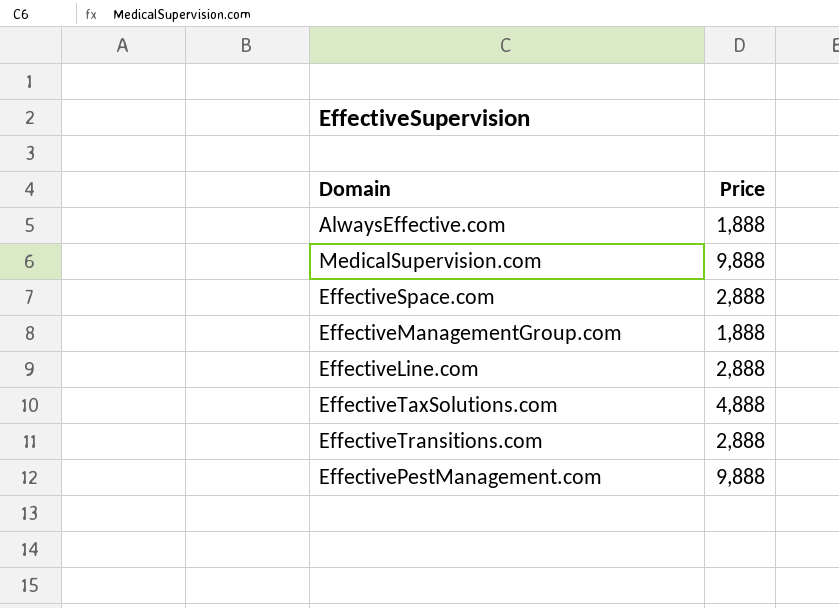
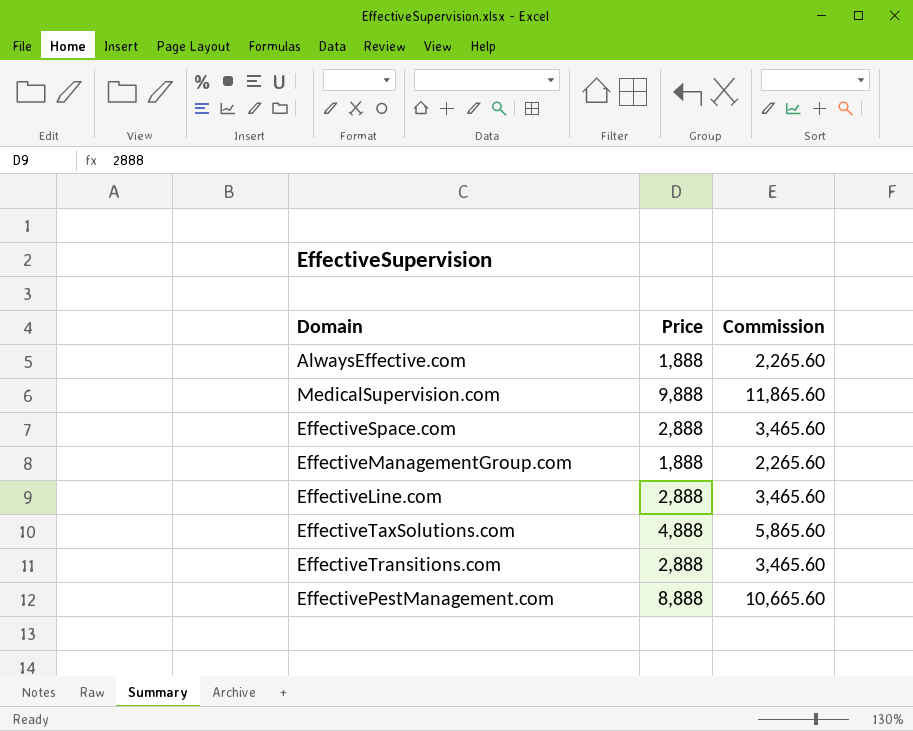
column Commission | formula: none -> [Price] * 1.2
EffectivePestManagement.com | Price: 9,888 -> 8,888

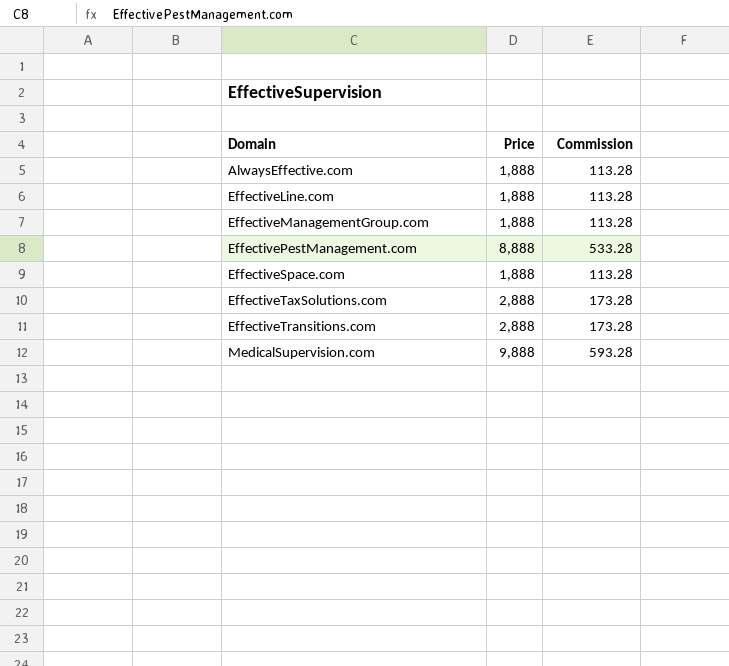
row order: none -> Domain ascending
column Commission | formula: [Price] * 1.2 -> [Price] * 0.06
EffectiveLine.com | Price: 2,888 -> 1,888
EffectiveSpace.com | Price: 2,888 -> 1,888
EffectiveTaxSolutions.com | Price: 4,888 -> 2,888

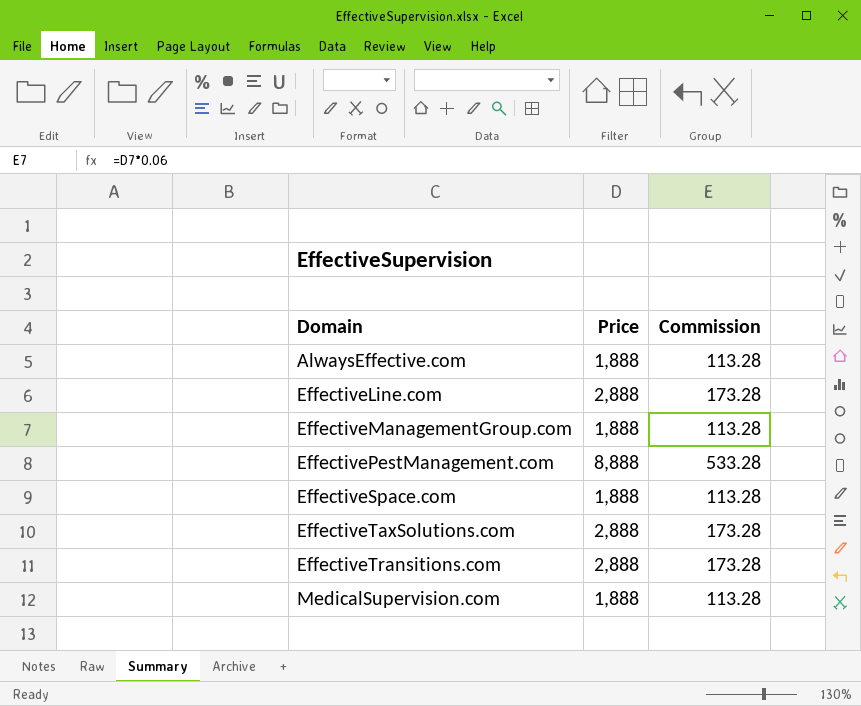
EffectiveLine.com | Price: 1,888 -> 2,888
EffectiveLine.com | Commission: 113.28 -> 173.28
MedicalSupervision.com | Price: 9,888 -> 1,888
MedicalSupervision.com | Commission: 593.28 -> 113.28

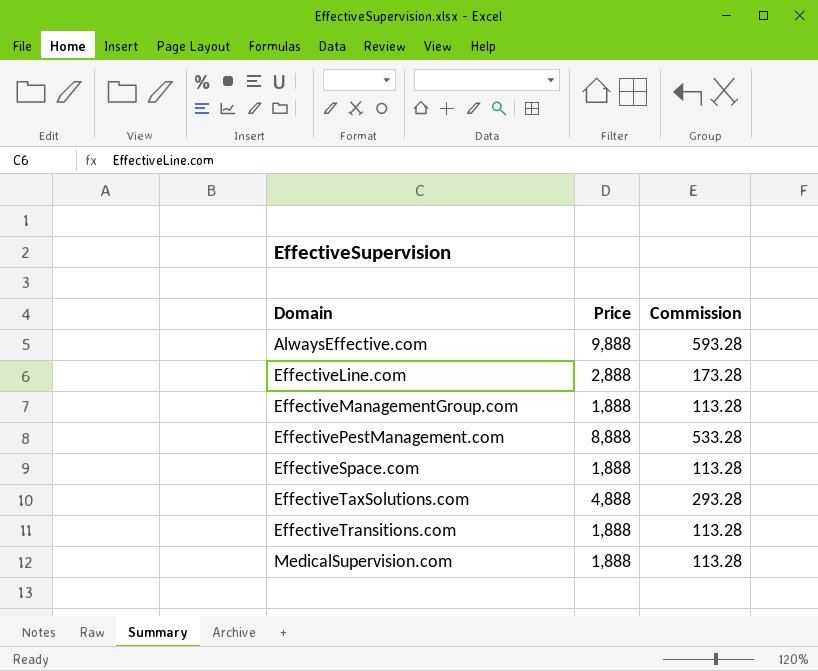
AlwaysEffective.com | Price: 1,888 -> 9,888
AlwaysEffective.com | Commission: 113.28 -> 593.28
EffectiveTaxSolutions.com | Price: 2,888 -> 4,888
EffectiveTaxSolutions.com | Commission: 173.28 -> 293.28
EffectiveTransitions.com | Price: 2,888 -> 1,888
EffectiveTransitions.com | Commission: 173.28 -> 113.28

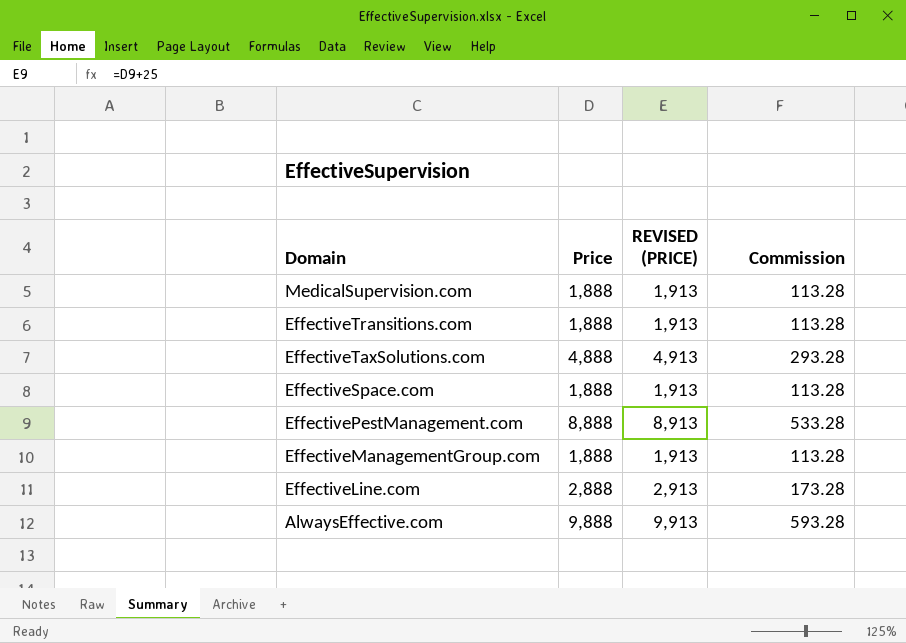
row order: Domain ascending -> Domain descending
column REVISED (PRICE) | formula: none -> [Price] + 25

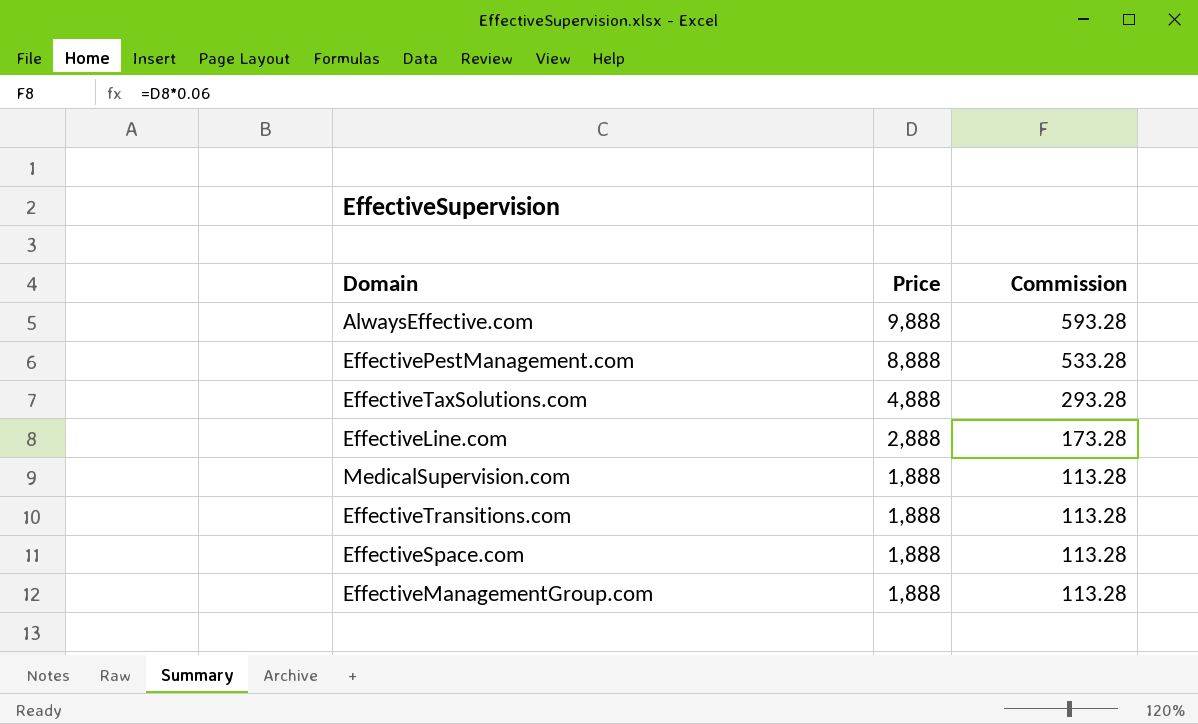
row order: Domain descending -> Price descending
column REVISED (PRICE) | formula: [Price] + 25 -> none

